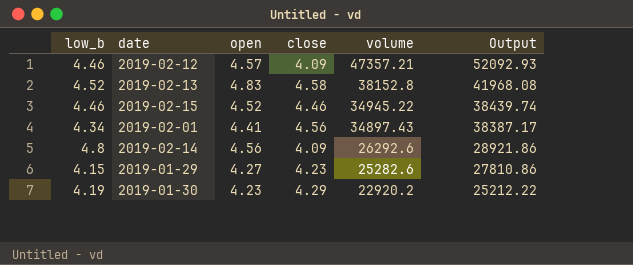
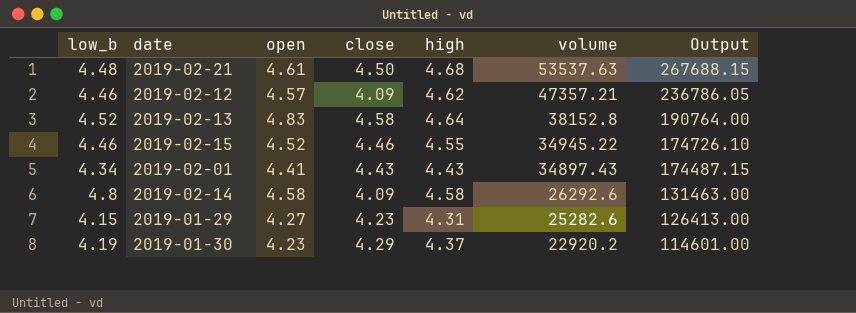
column high | position: none -> 5
column Output | formula: [volume] * 1.1 -> [volume] * 5
row 2019-02-21: none -> 4.48 | 4.61 | 4.50 | 4.68 | 53537.63 | 267688.15
2019-02-01 | close: 4.56 -> 4.43
2019-02-14 | open: 4.56 -> 4.58

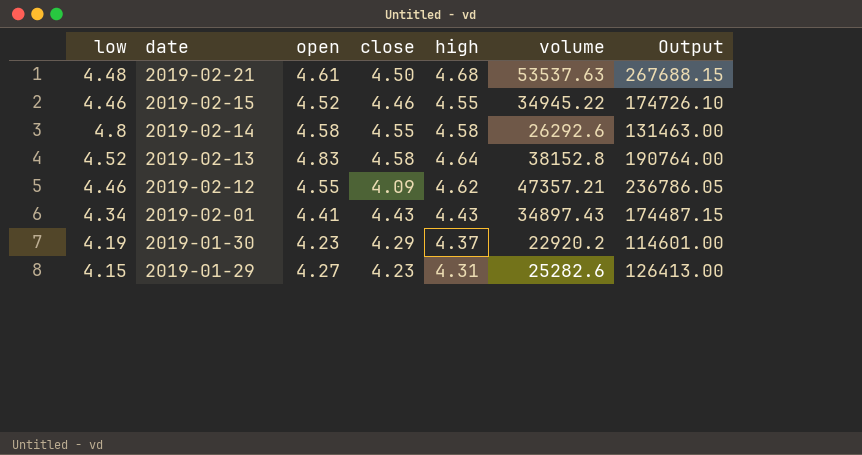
row order: volume descending -> date descending
column name: low_b -> low
2019-02-14 | close: 4.09 -> 4.55
2019-02-12 | open: 4.57 -> 4.55

